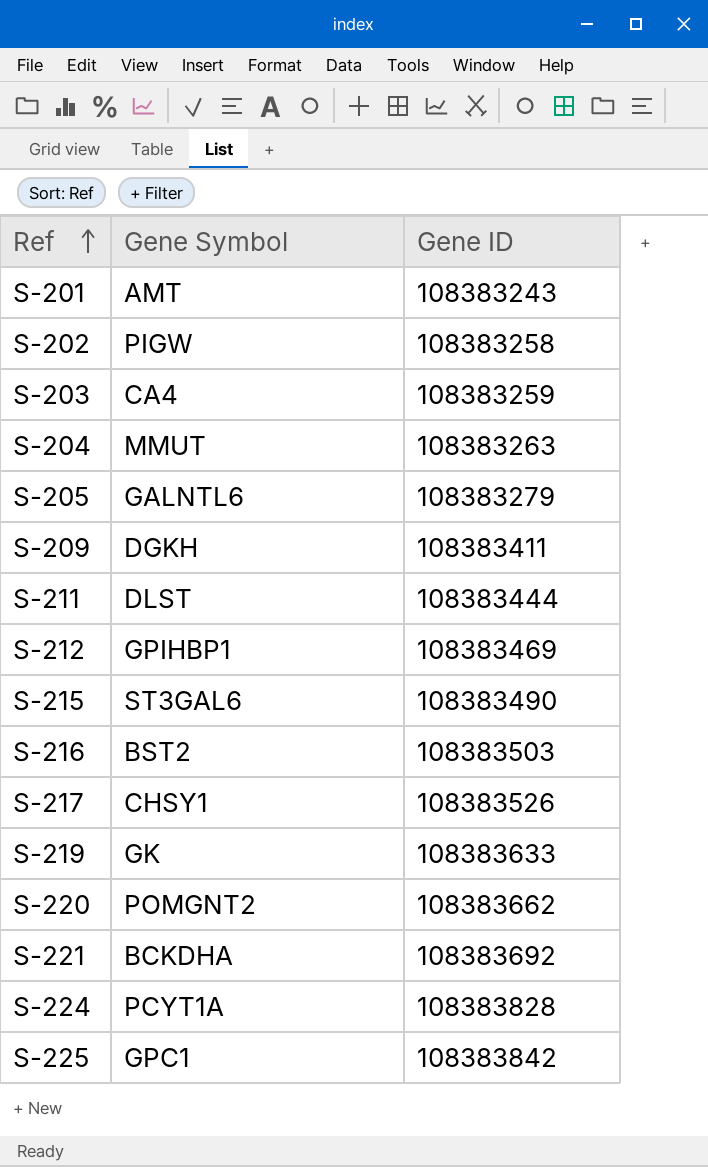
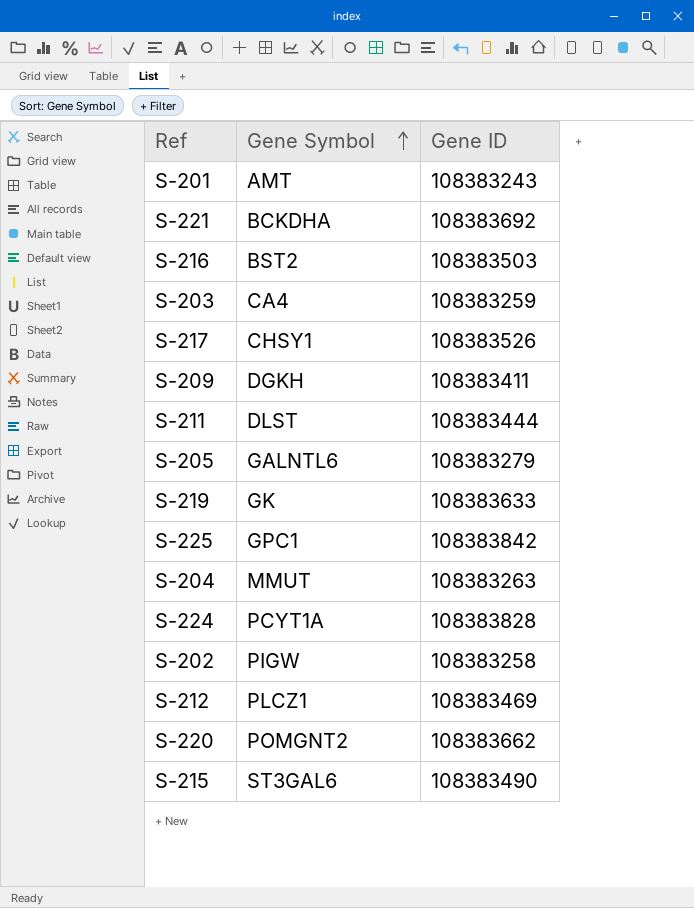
row order: Ref ascending -> Gene Symbol ascending
S-212 | Gene Symbol: GPIHBP1 -> PLCZ1

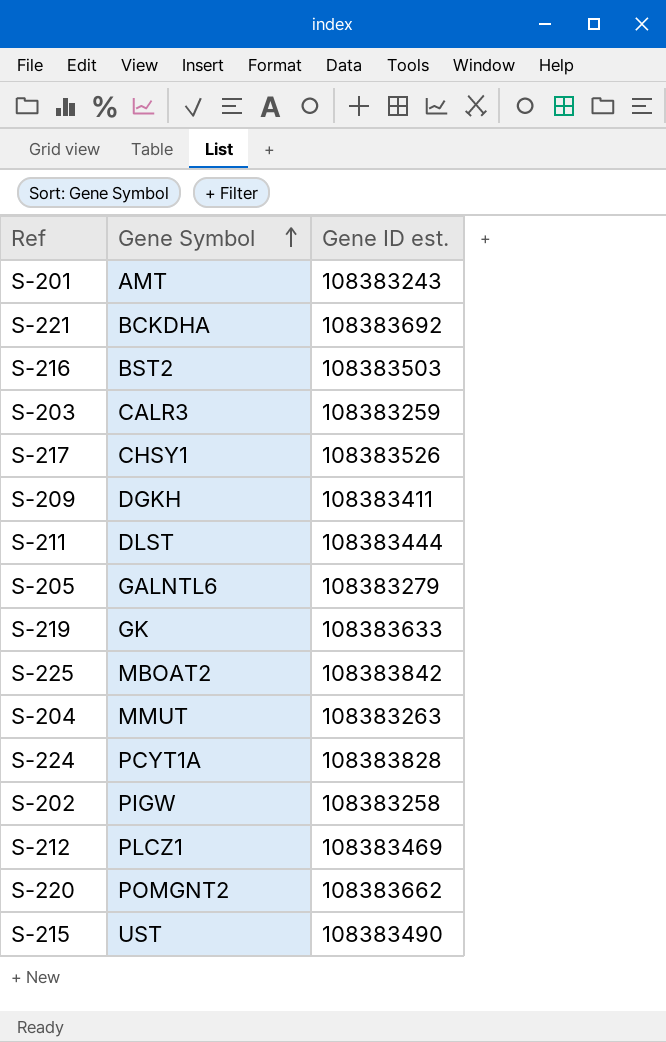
column name: Gene ID -> Gene ID est.
S-203 | Gene Symbol: CA4 -> CALR3
S-225 | Gene Symbol: GPC1 -> MBOAT2
S-215 | Gene Symbol: ST3GAL6 -> UST

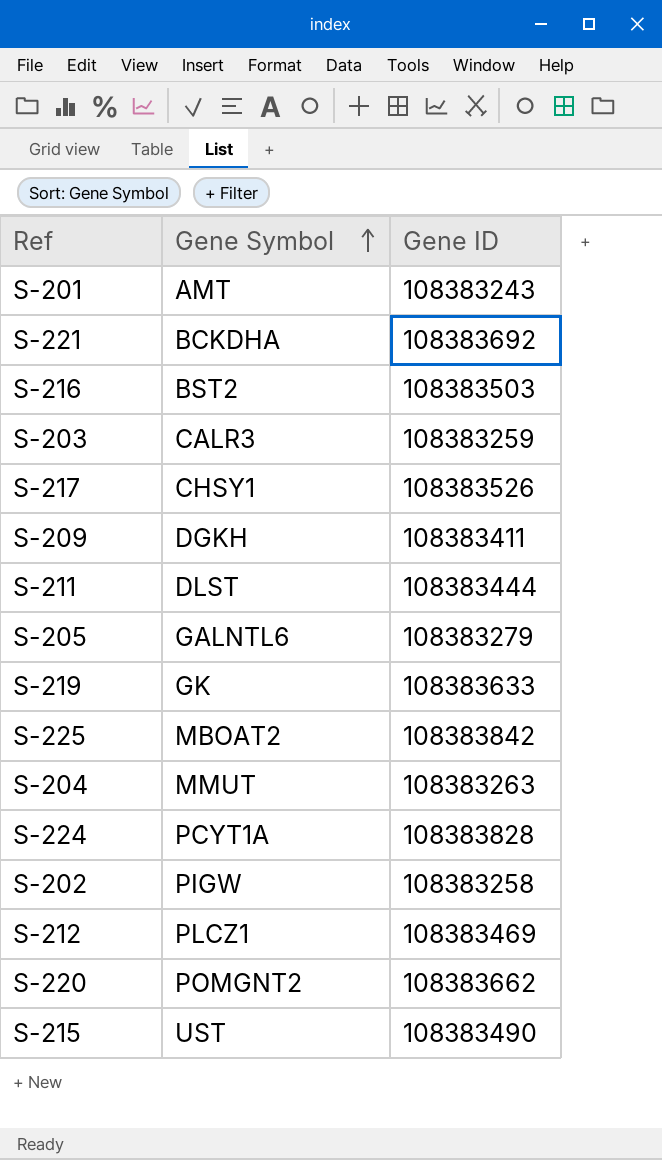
column name: Gene ID est. -> Gene ID

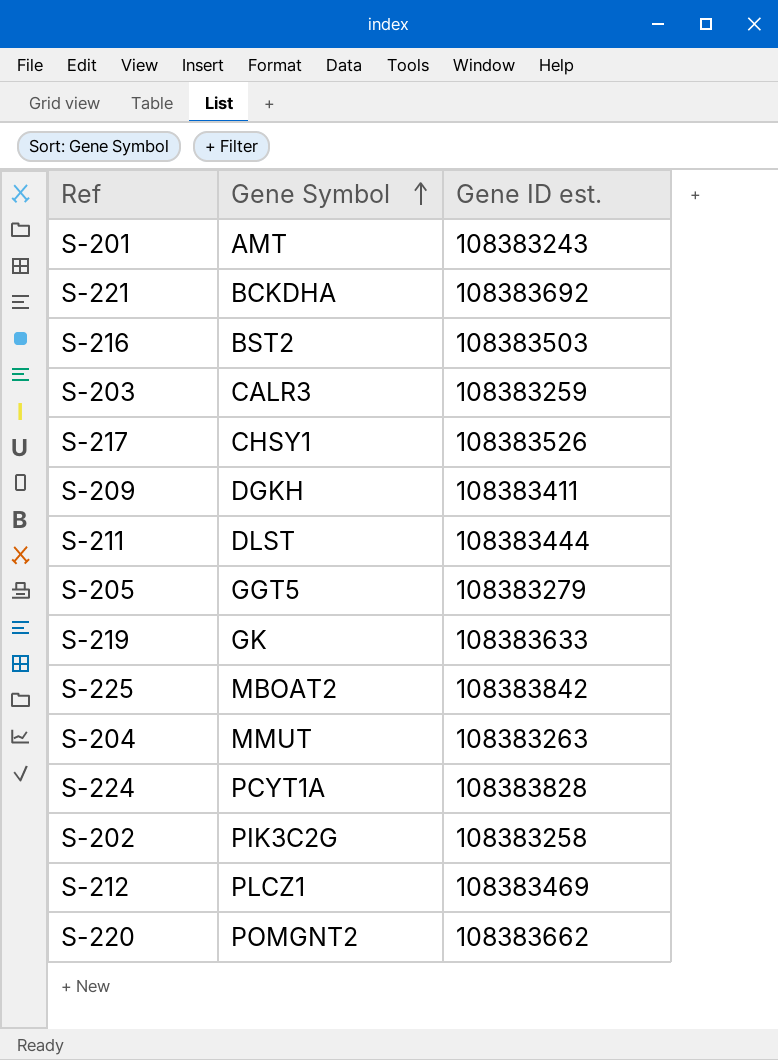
column name: Gene ID -> Gene ID est.
row S-215: UST | 108383490 -> none
S-205 | Gene Symbol: GALNTL6 -> GGT5
S-202 | Gene Symbol: PIGW -> PIK3C2G

